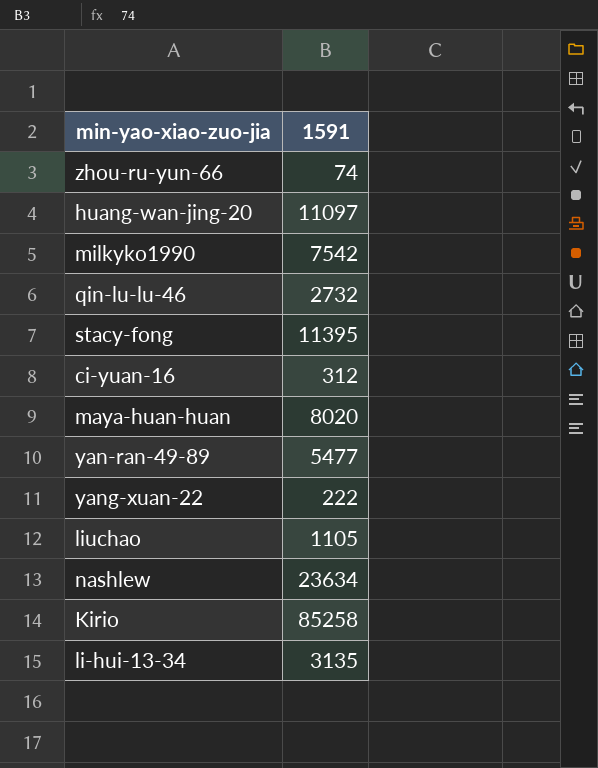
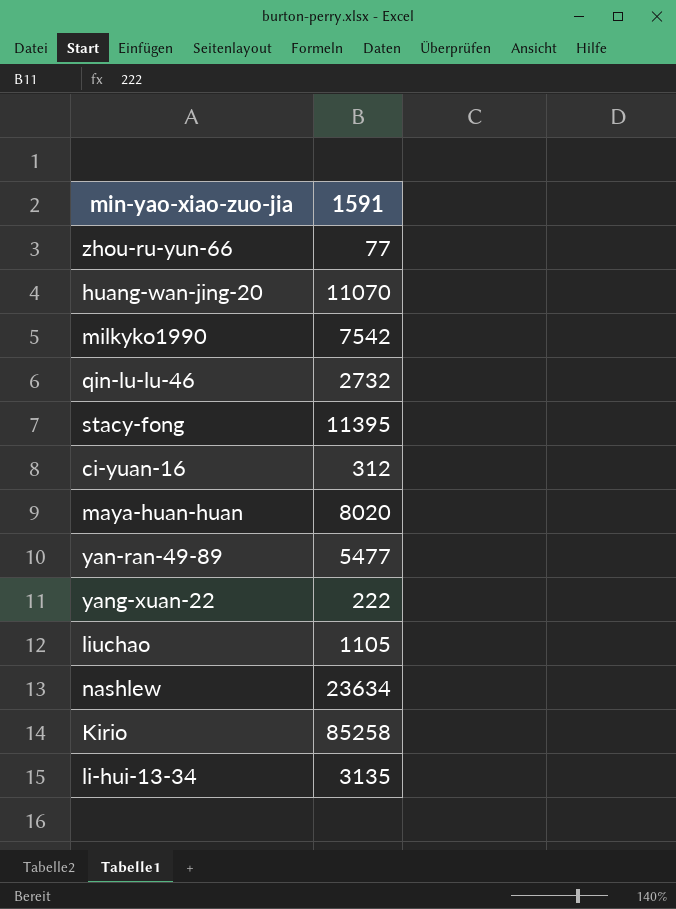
zhou-ru-yun-66 | 1591: 74 -> 77
huang-wan-jing-20 | 1591: 11097 -> 11070

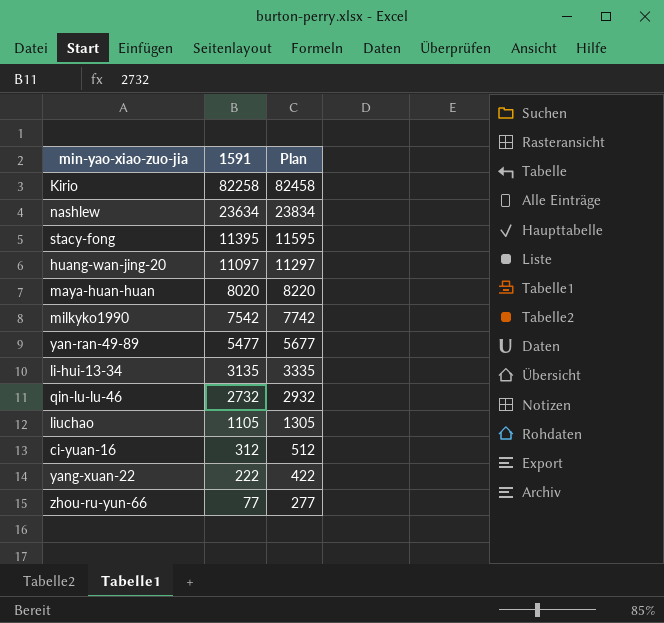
row order: none -> 1591 descending
column Plan | formula: none -> [1591] + 200
Kirio | 1591: 85258 -> 82258
huang-wan-jing-20 | 1591: 11070 -> 11097

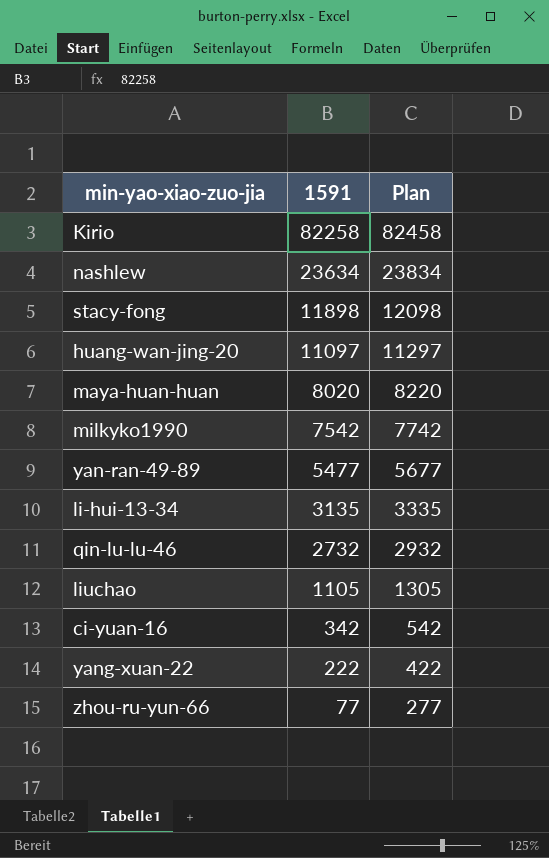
stacy-fong | 1591: 11395 -> 11898
stacy-fong | Plan: 11595 -> 12098
ci-yuan-16 | 1591: 312 -> 342
ci-yuan-16 | Plan: 512 -> 542

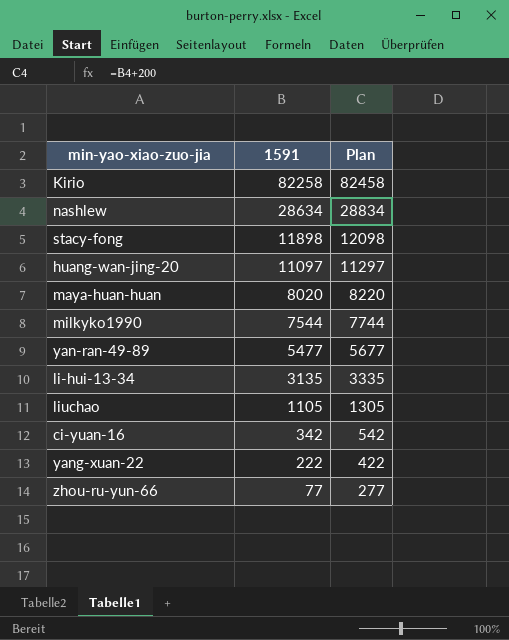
row qin-lu-lu-46: 2732 | 2932 -> none
nashlew | 1591: 23634 -> 28634
nashlew | Plan: 23834 -> 28834
milkyko1990 | 1591: 7542 -> 7544
milkyko1990 | Plan: 7742 -> 7744

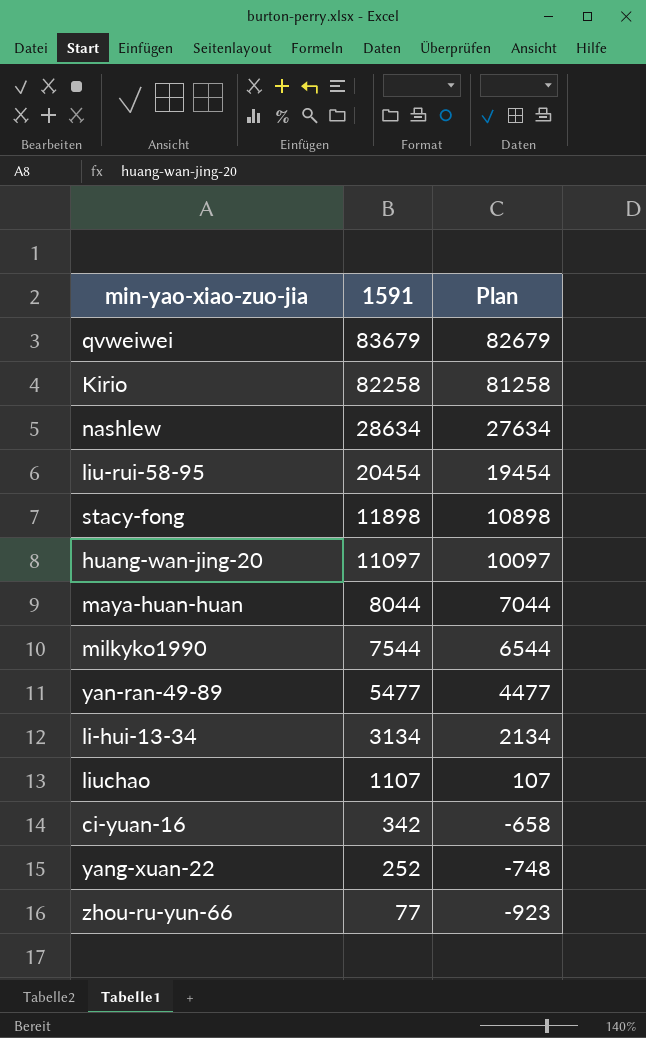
column Plan | formula: [1591] + 200 -> [1591] - 1000
row qvweiwei: none -> 83679 | 82679
row liu-rui-58-95: none -> 20454 | 19454
maya-huan-huan | 1591: 8020 -> 8044
li-hui-13-34 | 1591: 3135 -> 3134
liuchao | 1591: 1105 -> 1107
yang-xuan-22 | 1591: 222 -> 252

